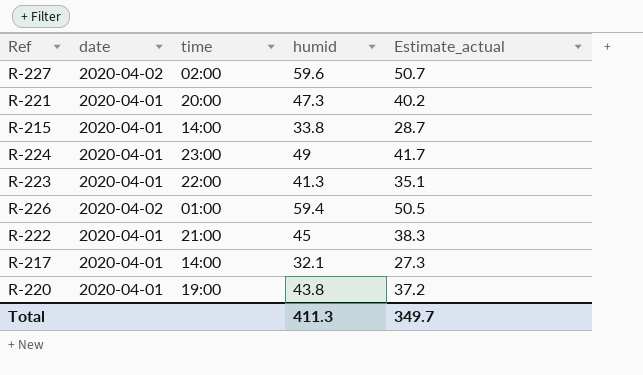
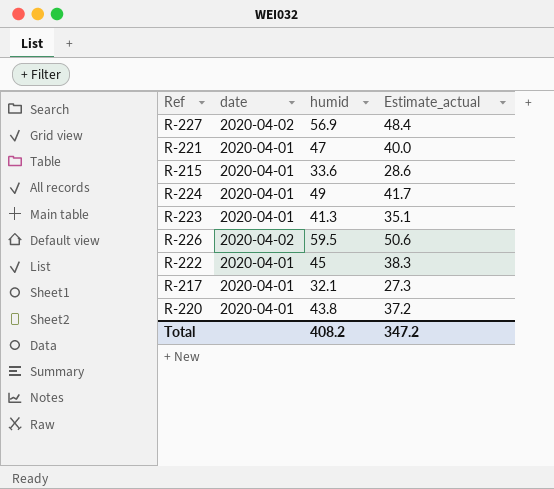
column time | position: 3 -> none
R-227 | humid: 59.6 -> 56.9
R-227 | Estimate_actual: 50.7 -> 48.4
R-221 | humid: 47.3 -> 47
R-221 | Estimate_actual: 40.2 -> 40.0
R-215 | humid: 33.8 -> 33.6
R-215 | Estimate_actual: 28.7 -> 28.6
R-226 | humid: 59.4 -> 59.5
R-226 | Estimate_actual: 50.5 -> 50.6
Total | humid: 411.3 -> 408.2
Total | Estimate_actual: 349.7 -> 347.2

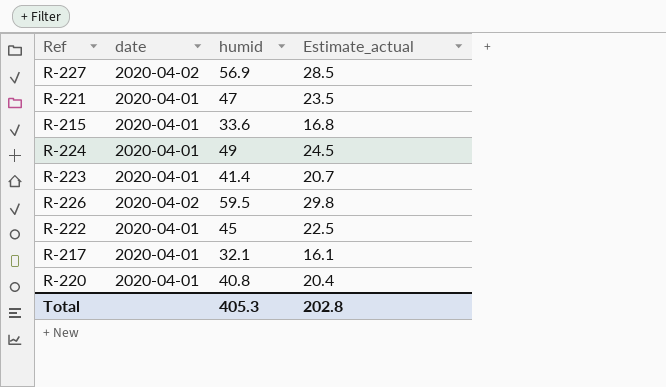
column Estimate_actual | formula: [humid] * 0.85 -> [humid] * 0.5
R-223 | humid: 41.3 -> 41.4
R-220 | humid: 43.8 -> 40.8
Total | humid: 408.2 -> 405.3
Total | Estimate_actual: 347.2 -> 202.8

